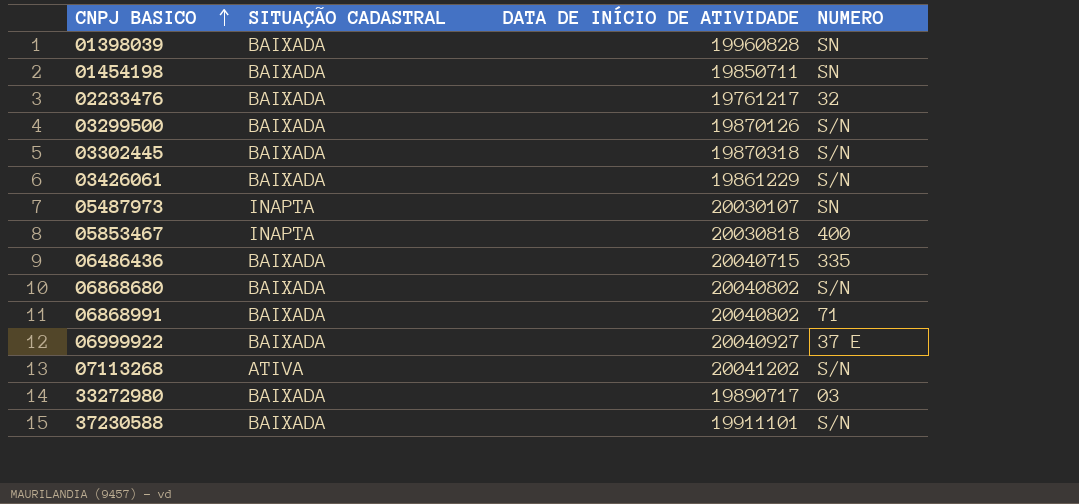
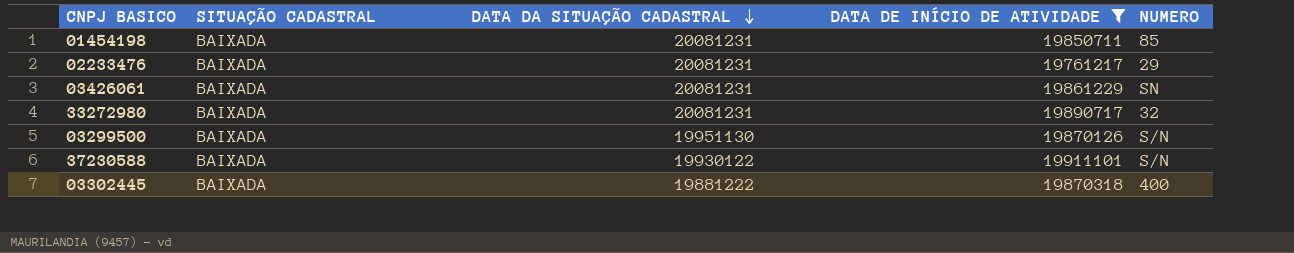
filter: none -> DATA DE INÍCIO DE ATIVIDADE <= 19911101
row order: CNPJ BASICO ascending -> DATA DA SITUAÇÃO CADASTRAL descending
column DATA DA SITUAÇÃO CADASTRAL | position: none -> 3
01454198 | NUMERO: SN -> 85
02233476 | NUMERO: 32 -> 29
03426061 | NUMERO: S/N -> SN
33272980 | NUMERO: 03 -> 32
03302445 | NUMERO: S/N -> 400

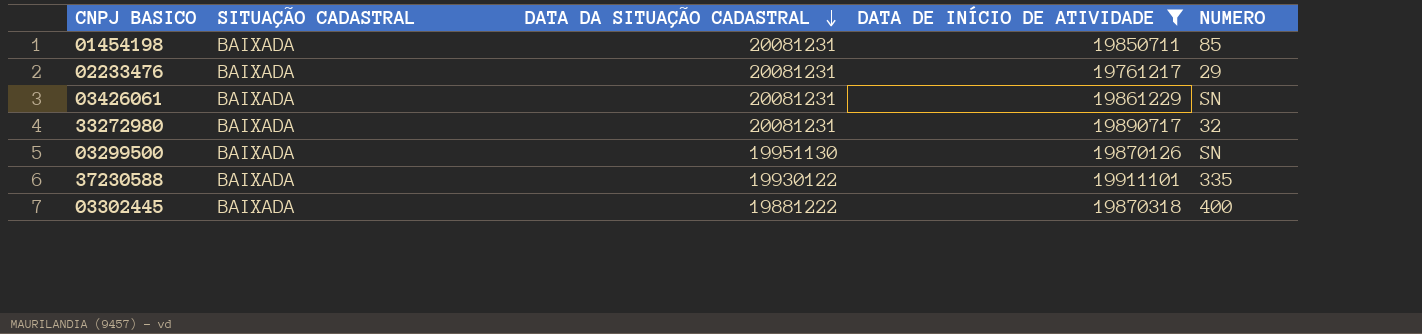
03299500 | NUMERO: S/N -> SN
37230588 | NUMERO: S/N -> 335

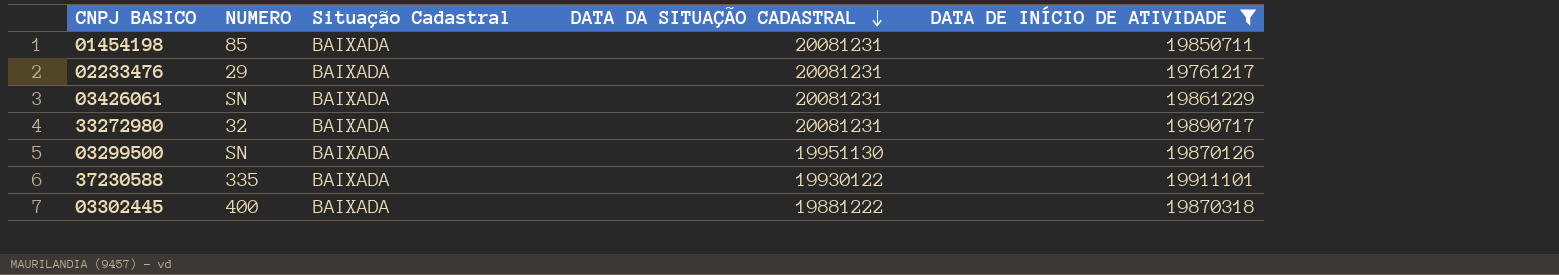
column NUMERO | position: 5 -> 2
column name: SITUAÇÃO CADASTRAL -> Situação Cadastral

